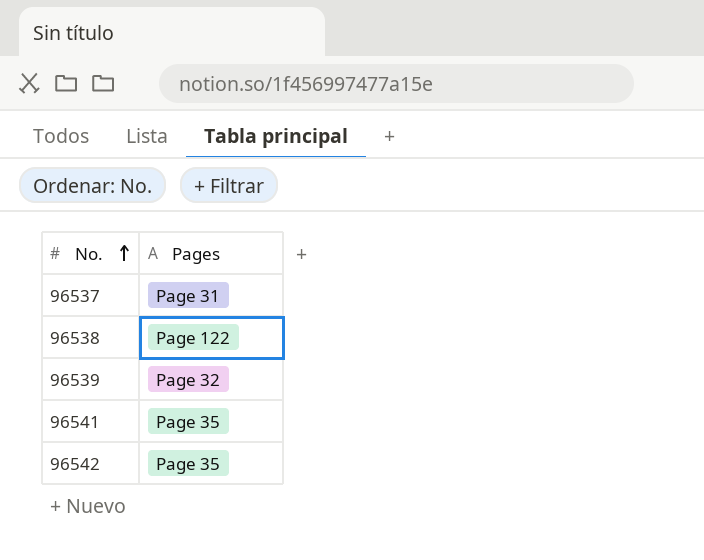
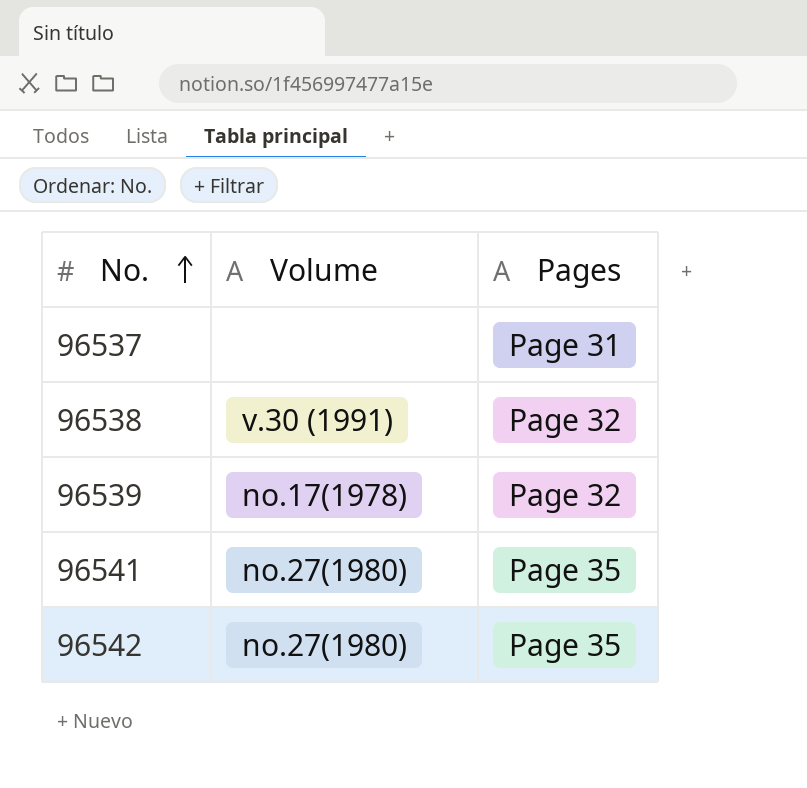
column Volume | position: none -> 2
96538 | Pages: Page 122 -> Page 32

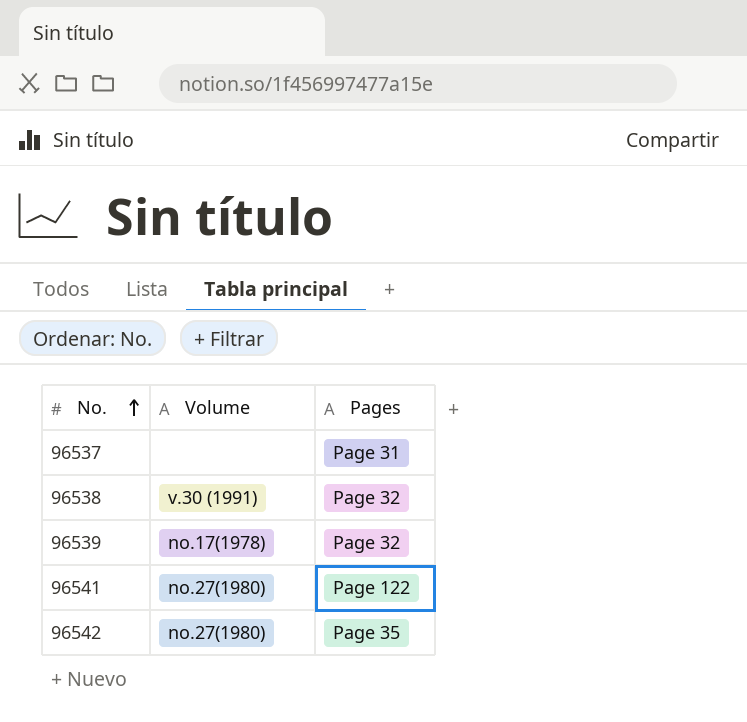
96541 | Pages: Page 35 -> Page 122

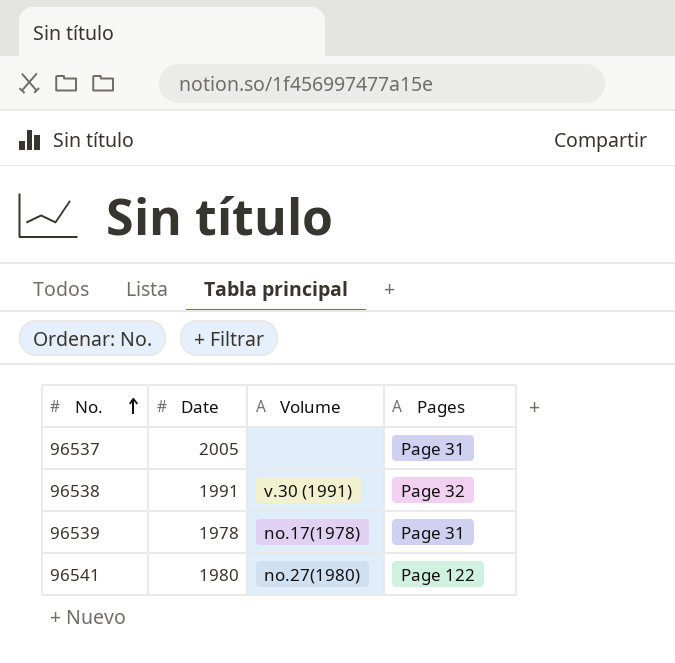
column Date | position: none -> 2
row 96542: no.27(1980) | Page 35 -> none
96539 | Pages: Page 32 -> Page 31

